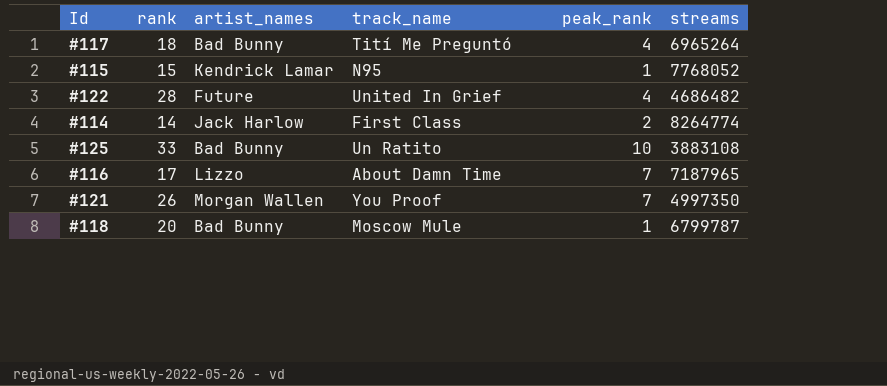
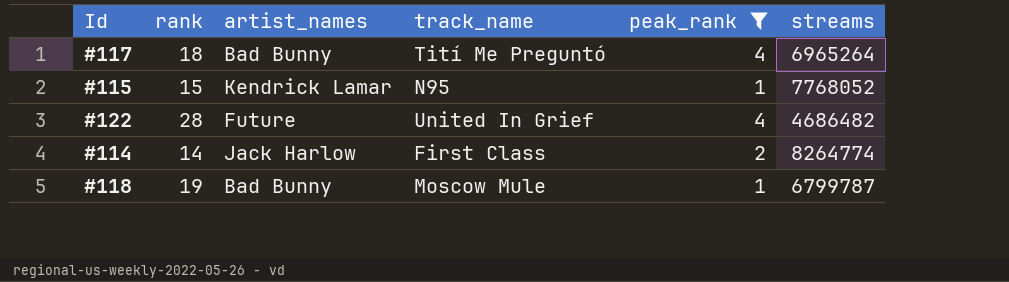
filter: none -> peak_rank <= 4
#118 | rank: 20 -> 19

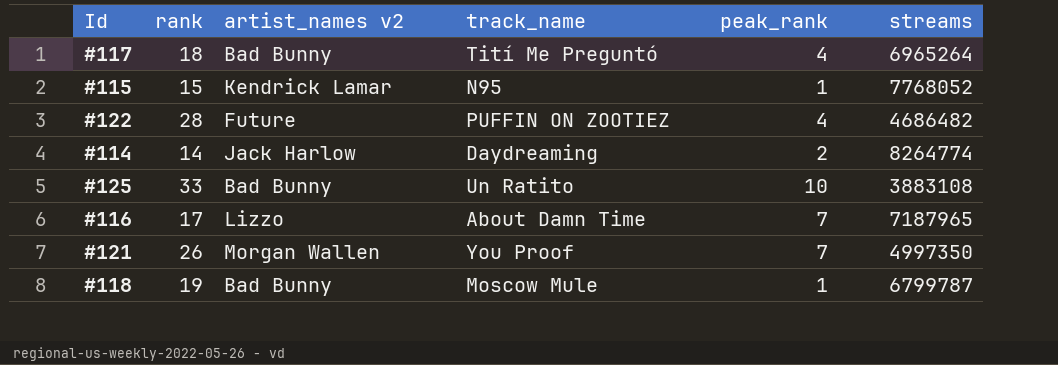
filter: peak_rank <= 4 -> none
column name: artist_names -> artist_names v2
#122 | track_name: United In Grief -> PUFFIN ON ZOOTIEZ
#114 | track_name: First Class -> Daydreaming

